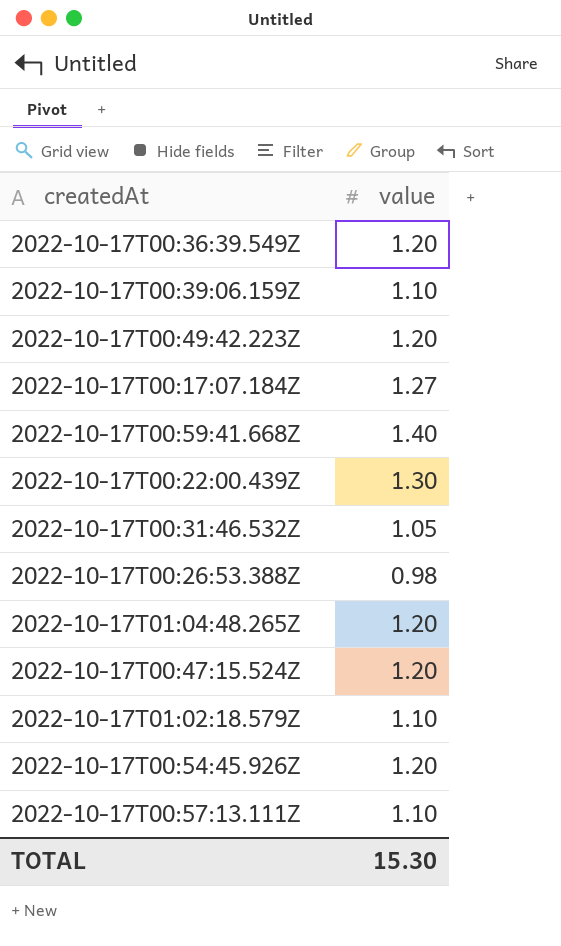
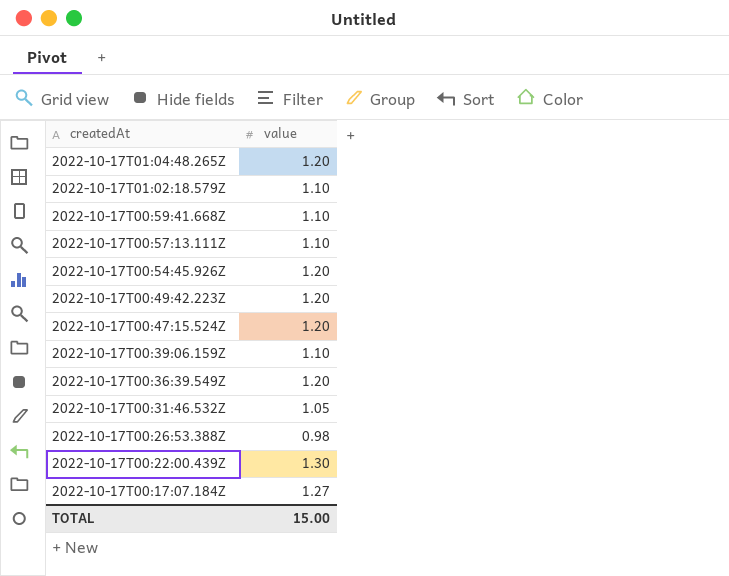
row order: none -> createdAt descending
2022-10-17T00:59:41.668Z | value: 1.40 -> 1.10
TOTAL | value: 15.30 -> 15.00

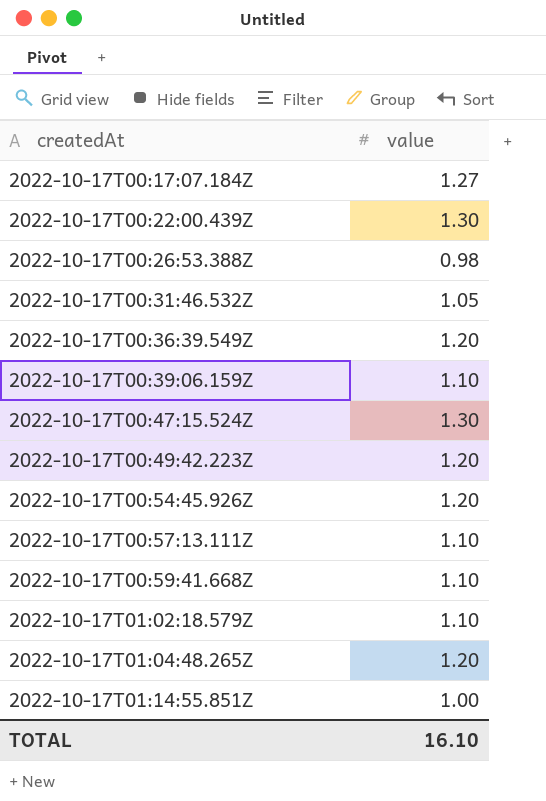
row order: createdAt descending -> createdAt ascending
2022-10-17T00:47:15.524Z | value: 1.20 -> 1.30
row 2022-10-17T01:14:55.851Z: none -> 1.00
TOTAL | value: 15.00 -> 16.10

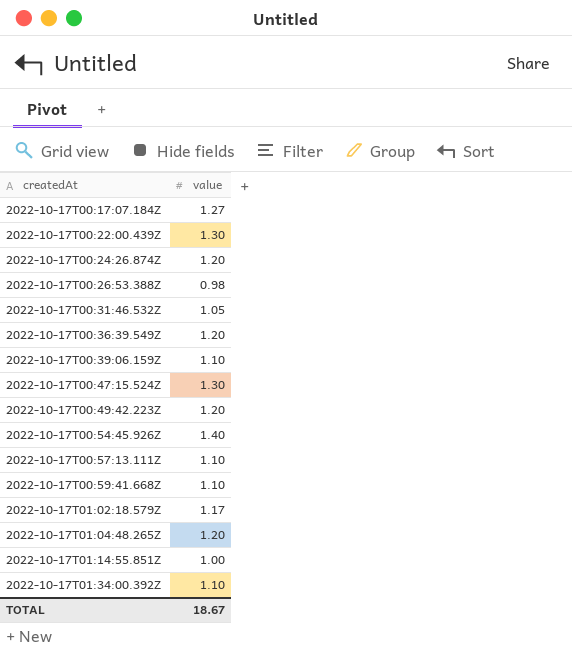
row 2022-10-17T00:24:26.874Z: none -> 1.20
2022-10-17T00:54:45.926Z | value: 1.20 -> 1.40
2022-10-17T01:02:18.579Z | value: 1.10 -> 1.17
row 2022-10-17T01:34:00.392Z: none -> 1.10
TOTAL | value: 16.10 -> 18.67

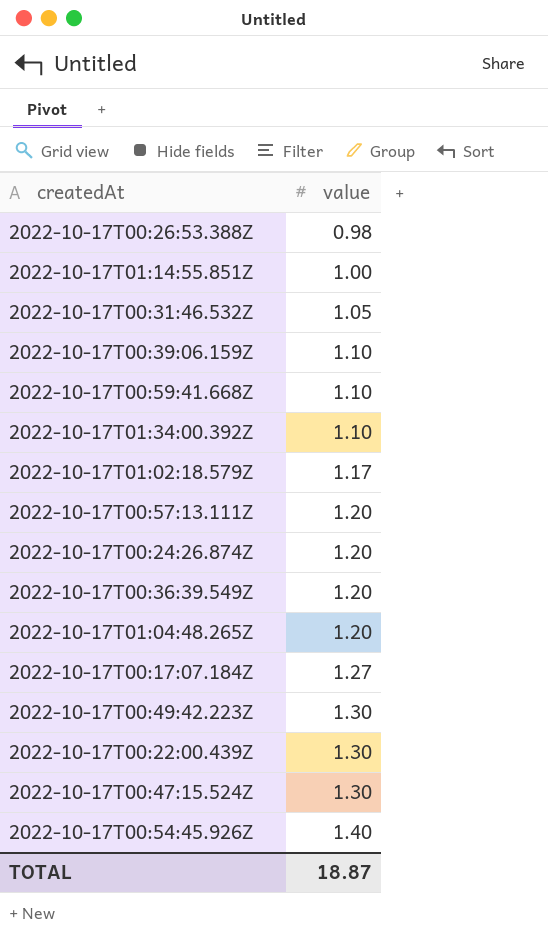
row order: createdAt ascending -> value ascending
2022-10-17T00:57:13.111Z | value: 1.10 -> 1.20
2022-10-17T00:49:42.223Z | value: 1.20 -> 1.30
TOTAL | value: 18.67 -> 18.87

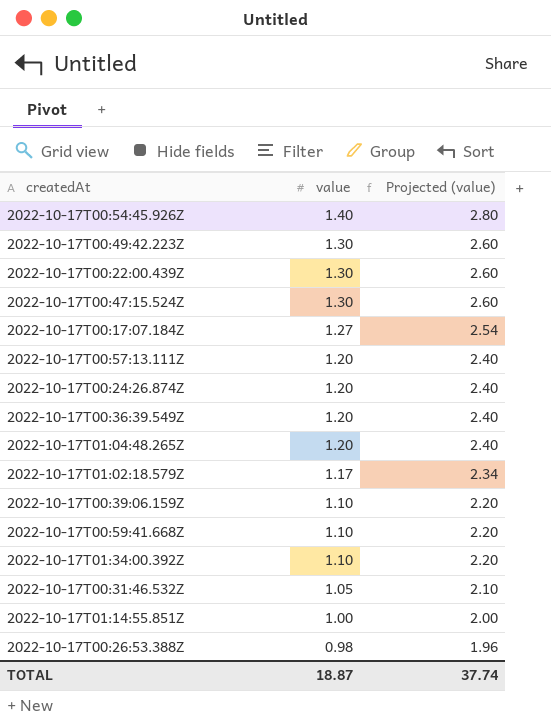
row order: value ascending -> value descending
column Projected (value) | formula: none -> [value] * 2

